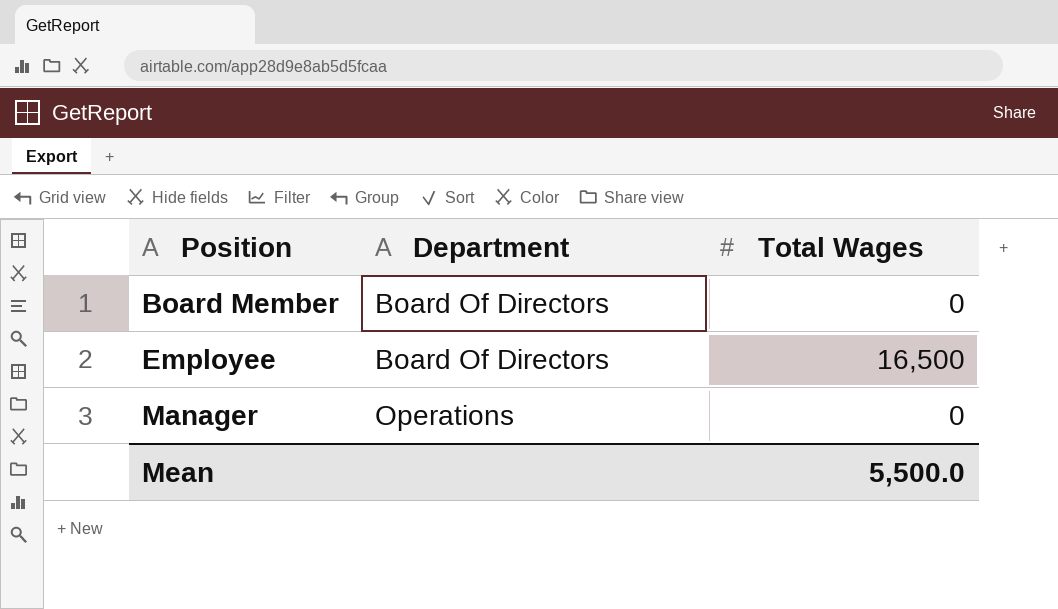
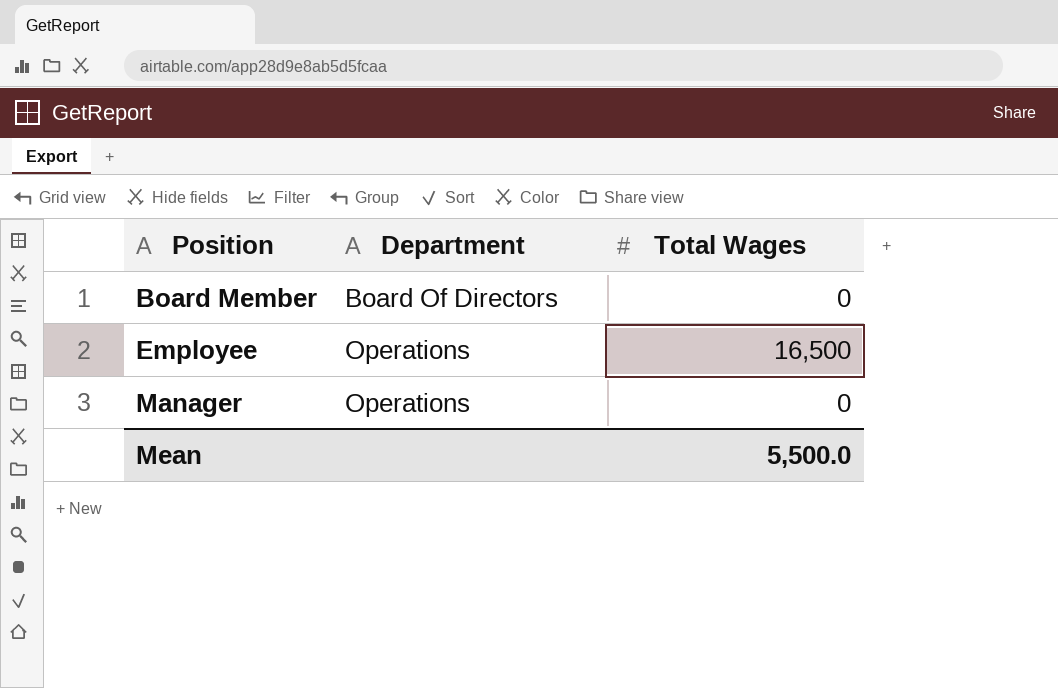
Employee | Department: Board Of Directors -> Operations

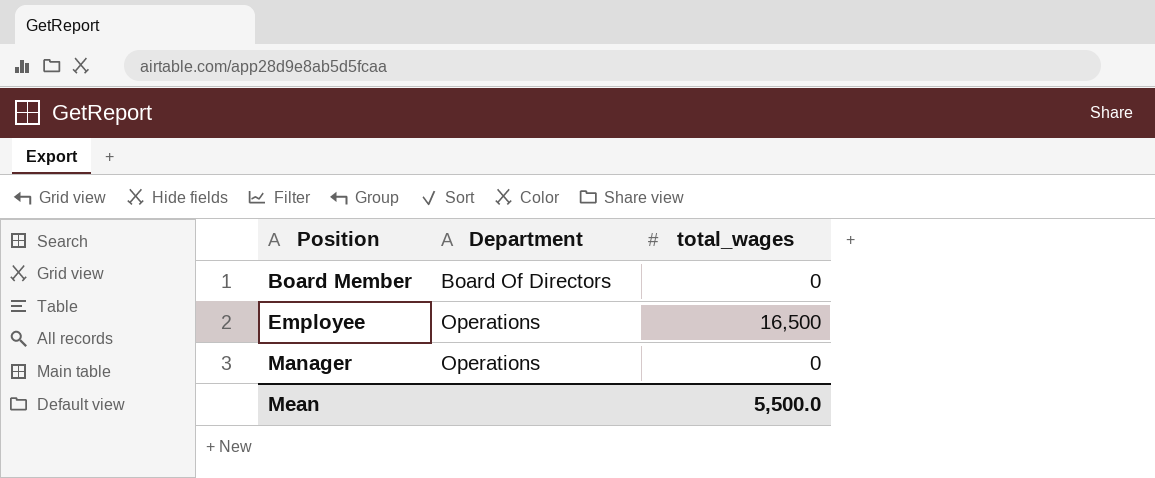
column name: Total Wages -> total_wages

